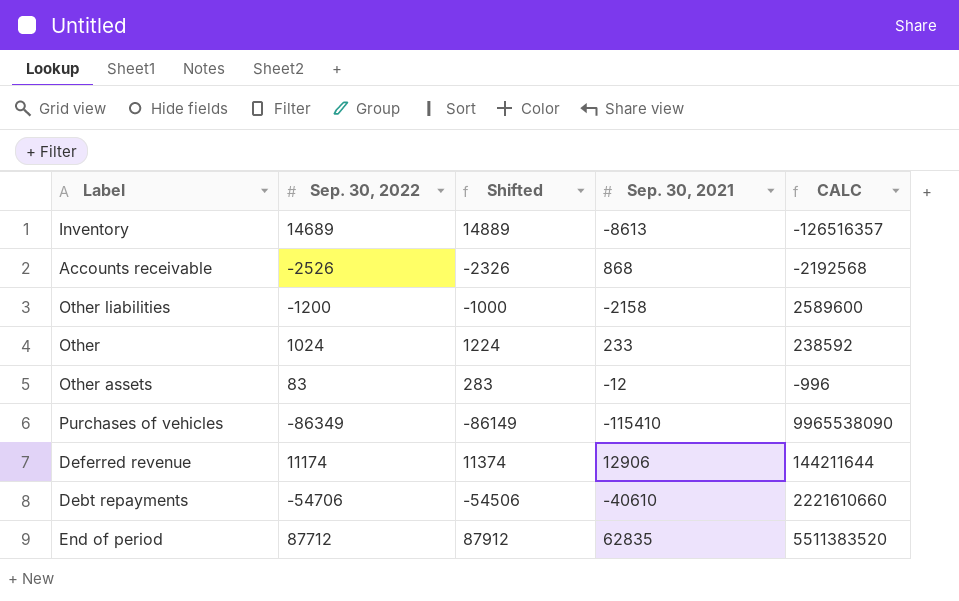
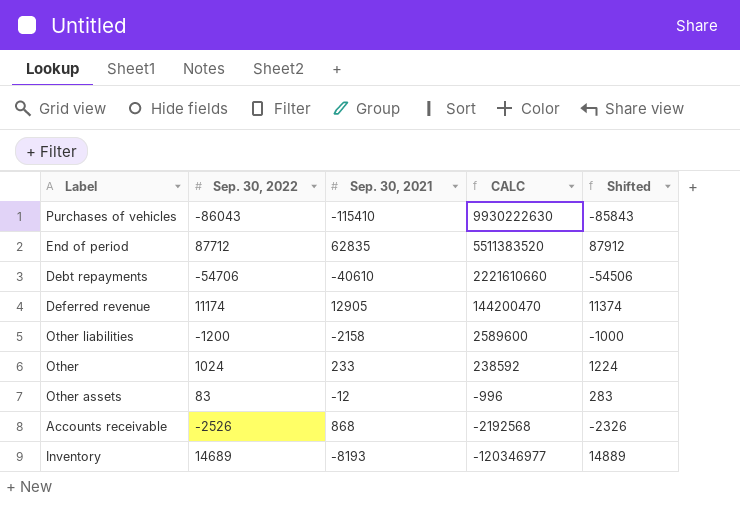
row order: none -> CALC descending
column Shifted | position: 3 -> 5
Purchases of vehicles | Sep. 30, 2022: -86349 -> -86043
Purchases of vehicles | CALC: 9965538090 -> 9930222630
Purchases of vehicles | Shifted: -86149 -> -85843
Deferred revenue | Sep. 30, 2021: 12906 -> 12905
Deferred revenue | CALC: 144211644 -> 144200470
Inventory | Sep. 30, 2021: -8613 -> -8193
Inventory | CALC: -126516357 -> -120346977

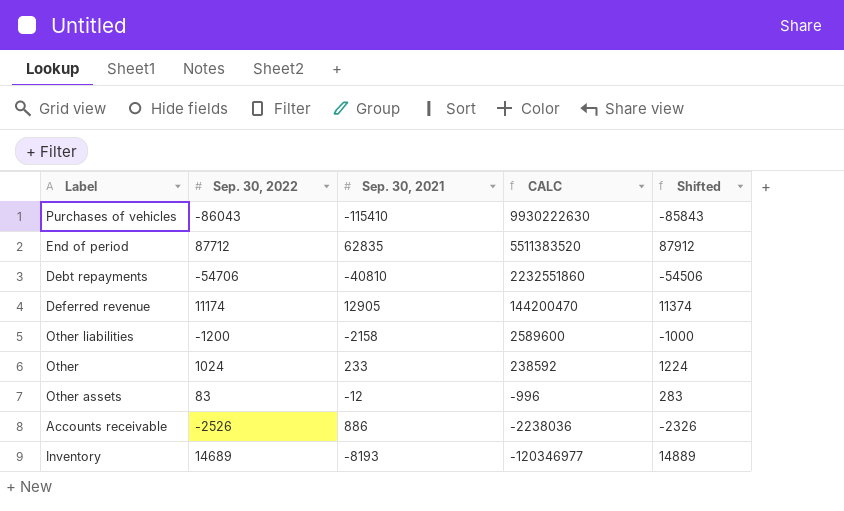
Debt repayments | Sep. 30, 2021: -40610 -> -40810
Debt repayments | CALC: 2221610660 -> 2232551860
Accounts receivable | Sep. 30, 2021: 868 -> 886
Accounts receivable | CALC: -2192568 -> -2238036

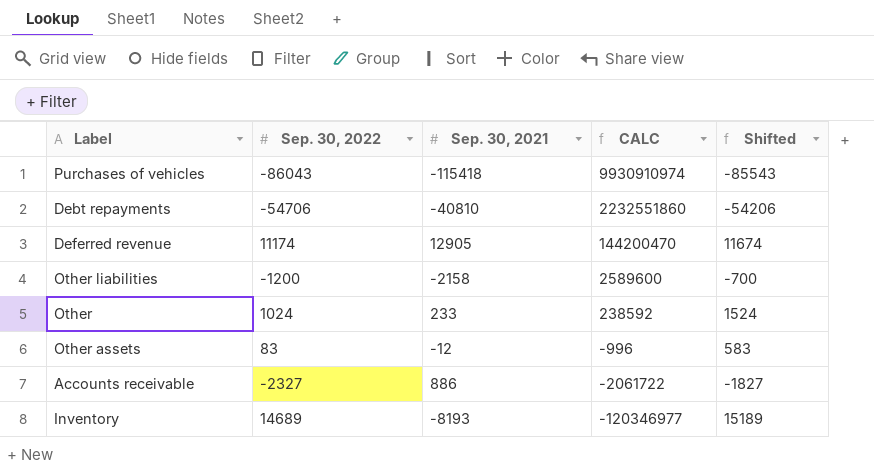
column Shifted | formula: [Sep. 30, 2022] + 200 -> [Sep. 30, 2022] + 500
row End of period: 87712 | 62835 | 5511383520 | 87912 -> none
Purchases of vehicles | Sep. 30, 2021: -115410 -> -115418
Purchases of vehicles | CALC: 9930222630 -> 9930910974
Accounts receivable | Sep. 30, 2022: -2526 -> -2327
Accounts receivable | CALC: -2238036 -> -2061722

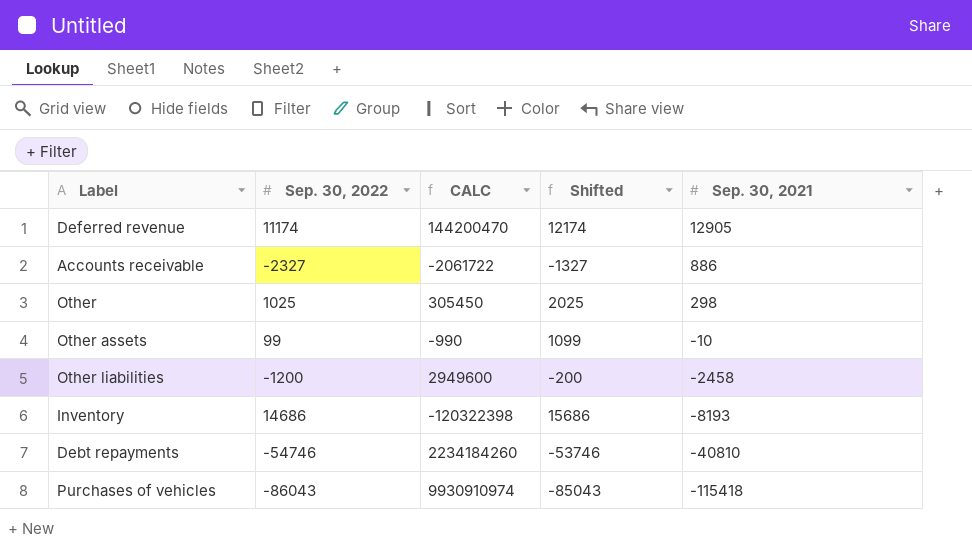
row order: CALC descending -> Sep. 30, 2021 descending
column Shifted | formula: [Sep. 30, 2022] + 500 -> [Sep. 30, 2022] + 1000
column Sep. 30, 2021 | position: 3 -> 5
Other | Sep. 30, 2022: 1024 -> 1025
Other | CALC: 238592 -> 305450
Other | Sep. 30, 2021: 233 -> 298
Other assets | Sep. 30, 2022: 83 -> 99
Other assets | CALC: -996 -> -990
Other assets | Sep. 30, 2021: -12 -> -10
Other liabilities | CALC: 2589600 -> 2949600
Other liabilities | Sep. 30, 2021: -2158 -> -2458
Inventory | Sep. 30, 2022: 14689 -> 14686
Inventory | CALC: -120346977 -> -120322398
Debt repayments | Sep. 30, 2022: -54706 -> -54746
Debt repayments | CALC: 2232551860 -> 2234184260

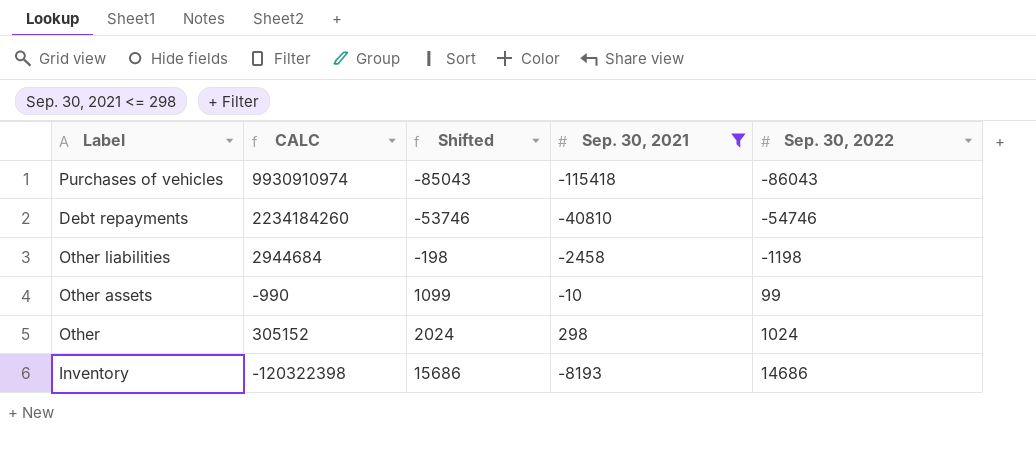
filter: none -> Sep. 30, 2021 <= 298
row order: Sep. 30, 2021 descending -> Shifted ascending
column Sep. 30, 2022 | position: 2 -> 5
Other liabilities | CALC: 2949600 -> 2944684
Other liabilities | Shifted: -200 -> -198
Other liabilities | Sep. 30, 2022: -1200 -> -1198
Other | CALC: 305450 -> 305152
Other | Shifted: 2025 -> 2024
Other | Sep. 30, 2022: 1025 -> 1024

